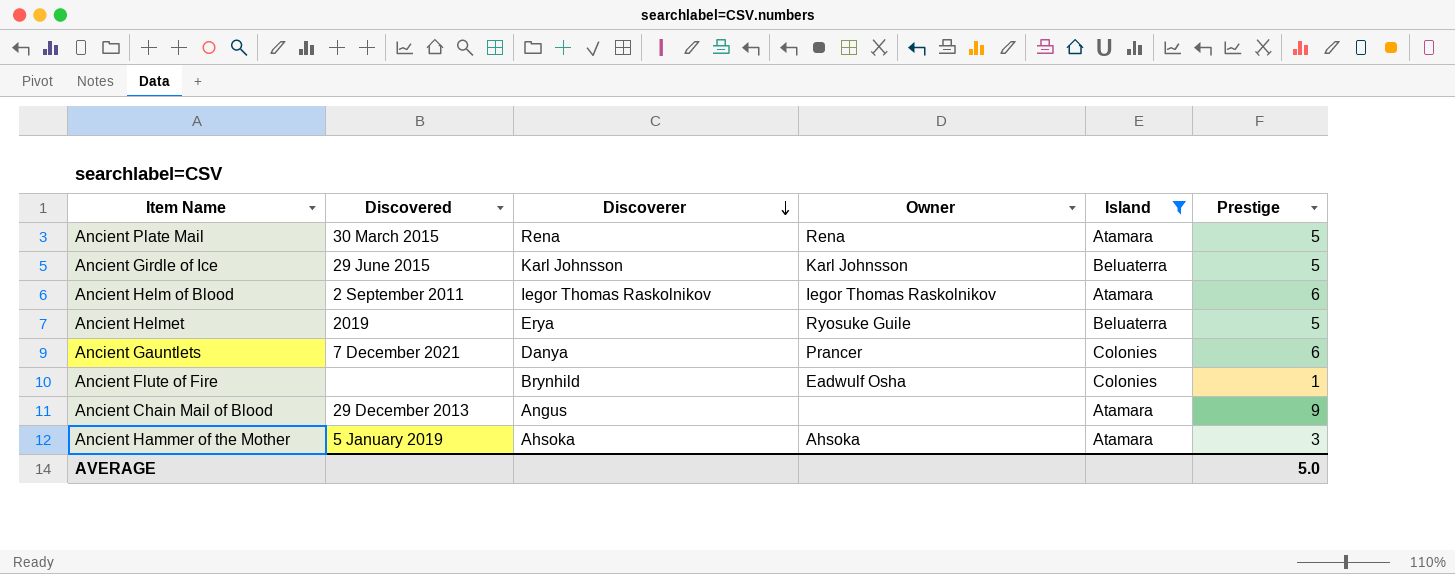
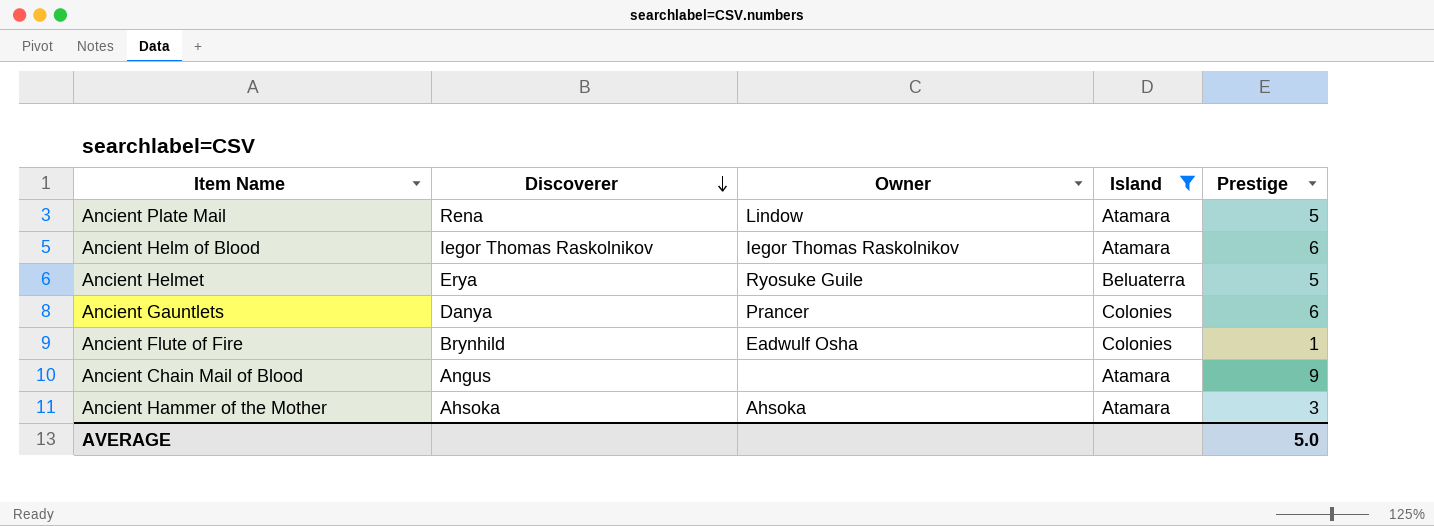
column Discovered | position: 2 -> none
row Ancient Girdle of Ice: 29 June 2015 | Karl Johnsson | Karl Johnsson | Beluaterra | 5 -> none
Ancient Plate Mail | Owner: Rena -> Lindow

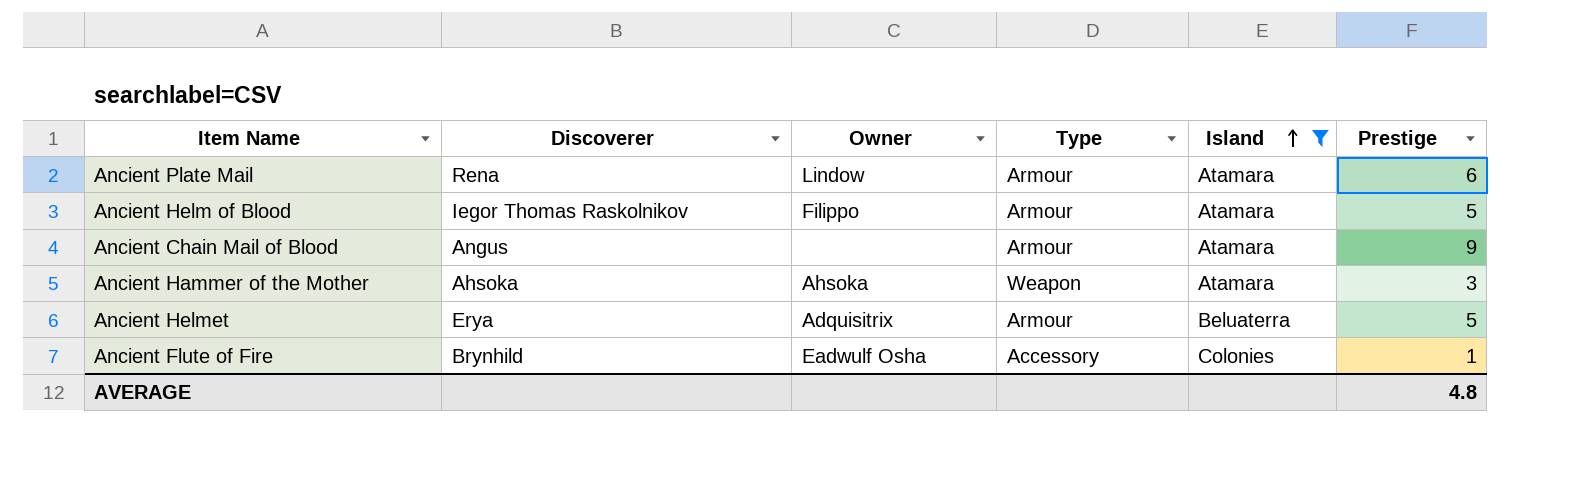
row order: Discoverer descending -> Island ascending
column Type | position: none -> 4
row Ancient Gauntlets: Danya | Prancer | Colonies | 6 -> none
Ancient Plate Mail | Prestige: 5 -> 6
Ancient Helm of Blood | Owner: Iegor Thomas Raskolnikov -> Filippo
Ancient Helm of Blood | Prestige: 6 -> 5
Ancient Helmet | Owner: Ryosuke Guile -> Adquisitrix
AVERAGE | Prestige: 5.0 -> 4.8

